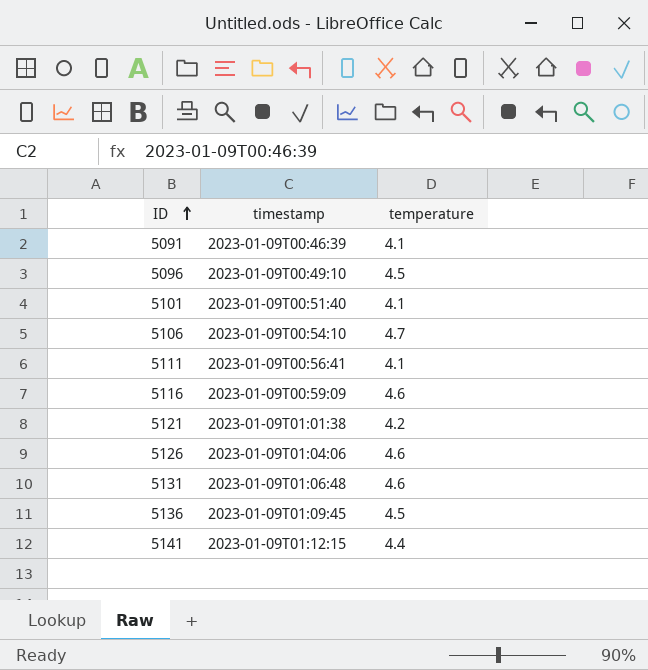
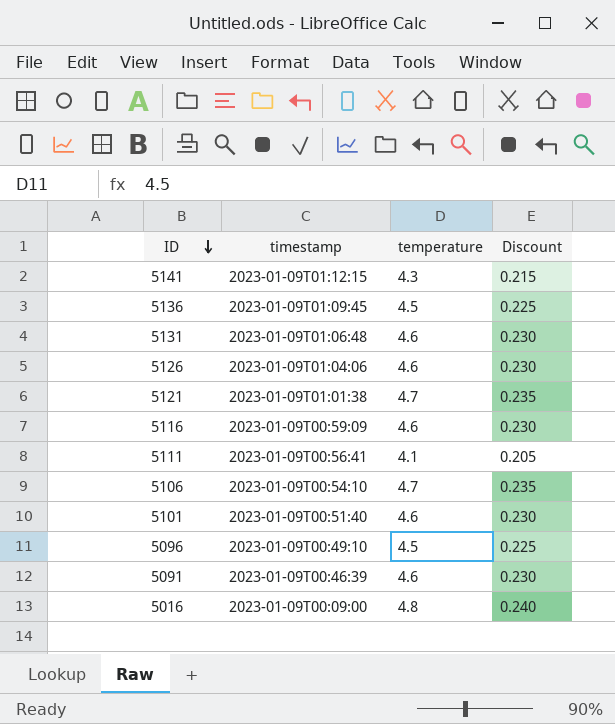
row order: ID ascending -> ID descending
column Discount | formula: none -> [temperature] * 0.05
5141 | temperature: 4.4 -> 4.3
5121 | temperature: 4.2 -> 4.7
5101 | temperature: 4.1 -> 4.6
5091 | temperature: 4.1 -> 4.6
row 5016: none -> 2023-01-09T00:09:00 | 4.8 | 0.240

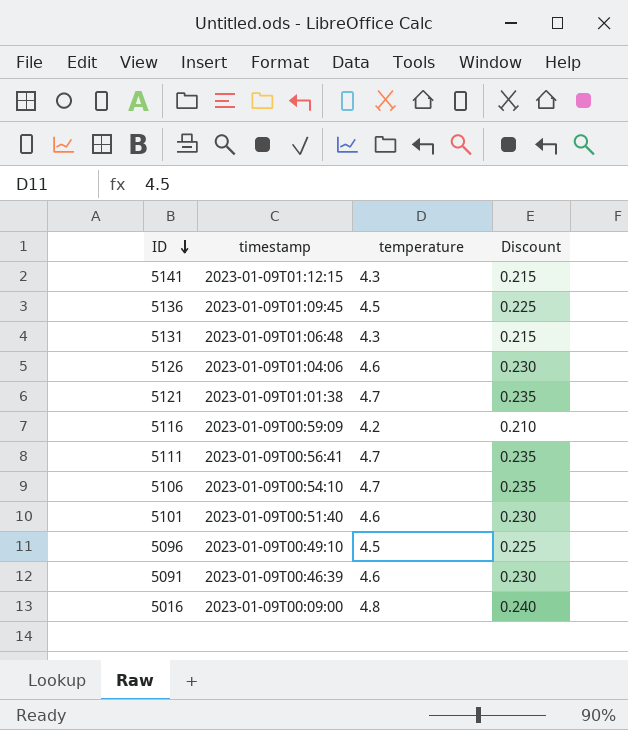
5131 | temperature: 4.6 -> 4.3
5131 | Discount: 0.230 -> 0.215
5116 | temperature: 4.6 -> 4.2
5116 | Discount: 0.230 -> 0.210
5111 | temperature: 4.1 -> 4.7
5111 | Discount: 0.205 -> 0.235

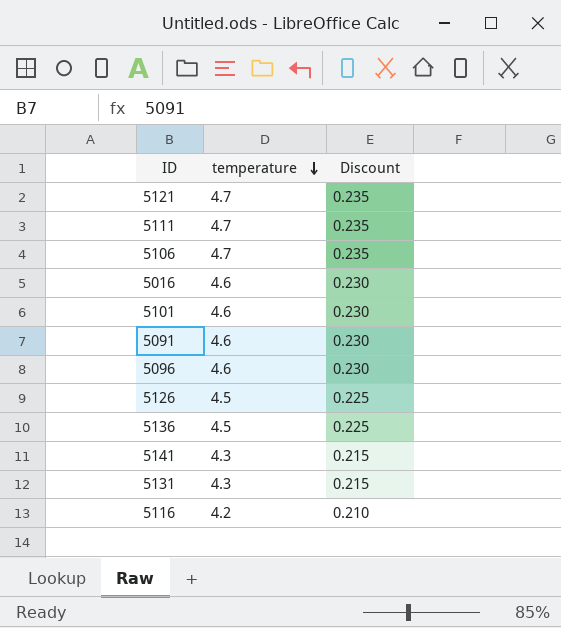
row order: ID descending -> temperature descending
column timestamp | position: 2 -> none
5016 | temperature: 4.8 -> 4.6
5016 | Discount: 0.240 -> 0.230
5096 | temperature: 4.5 -> 4.6
5096 | Discount: 0.225 -> 0.230
5126 | temperature: 4.6 -> 4.5
5126 | Discount: 0.230 -> 0.225

